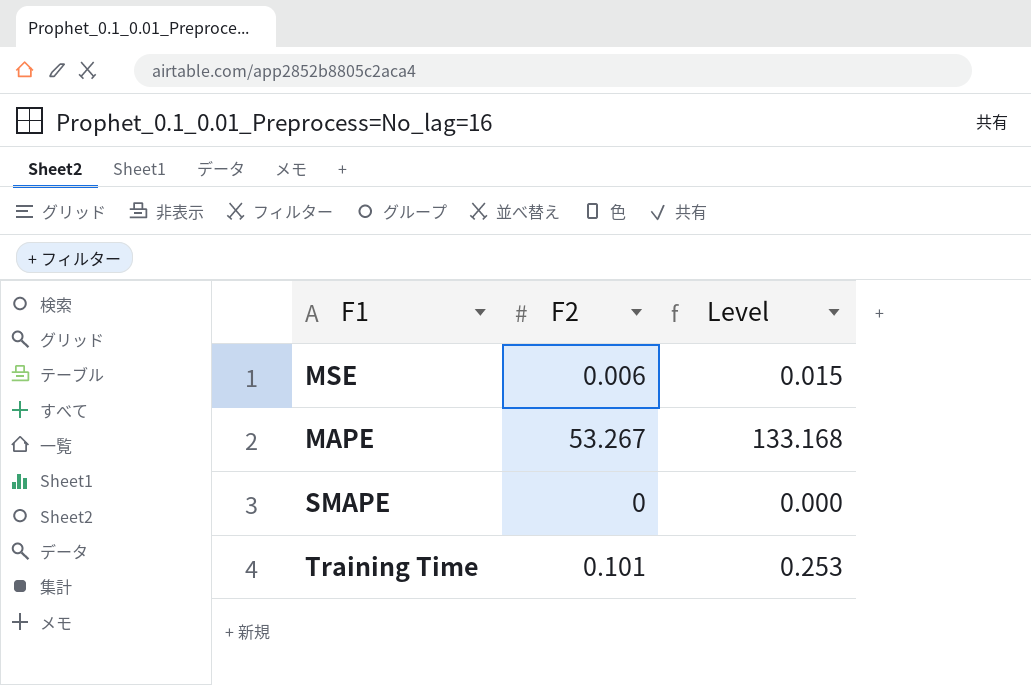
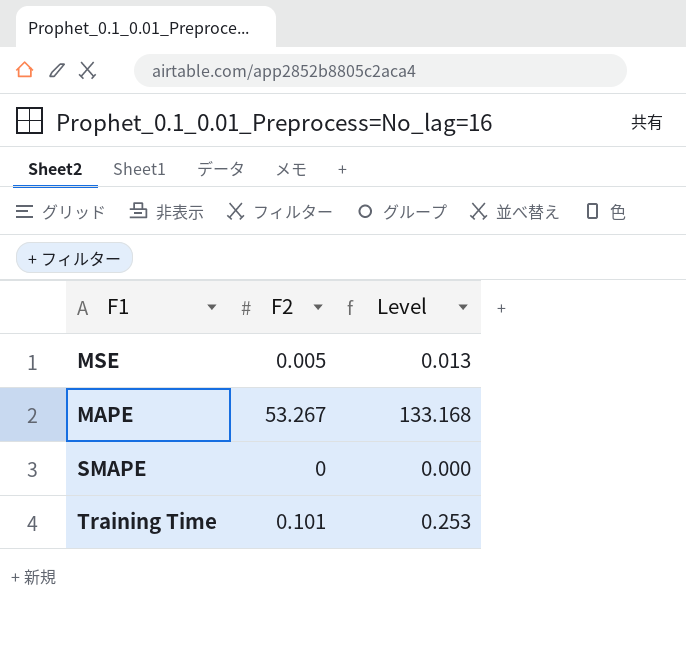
MSE | F2: 0.006 -> 0.005
MSE | Level: 0.015 -> 0.013

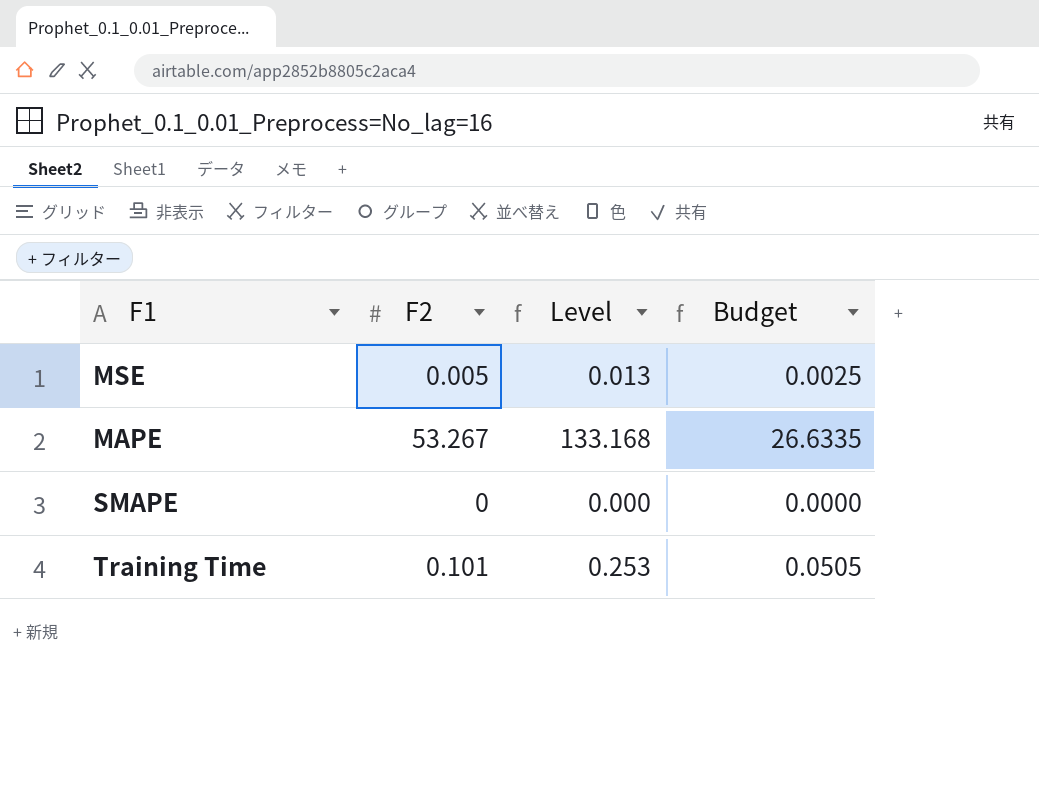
column Budget | formula: none -> [F2] * 0.5

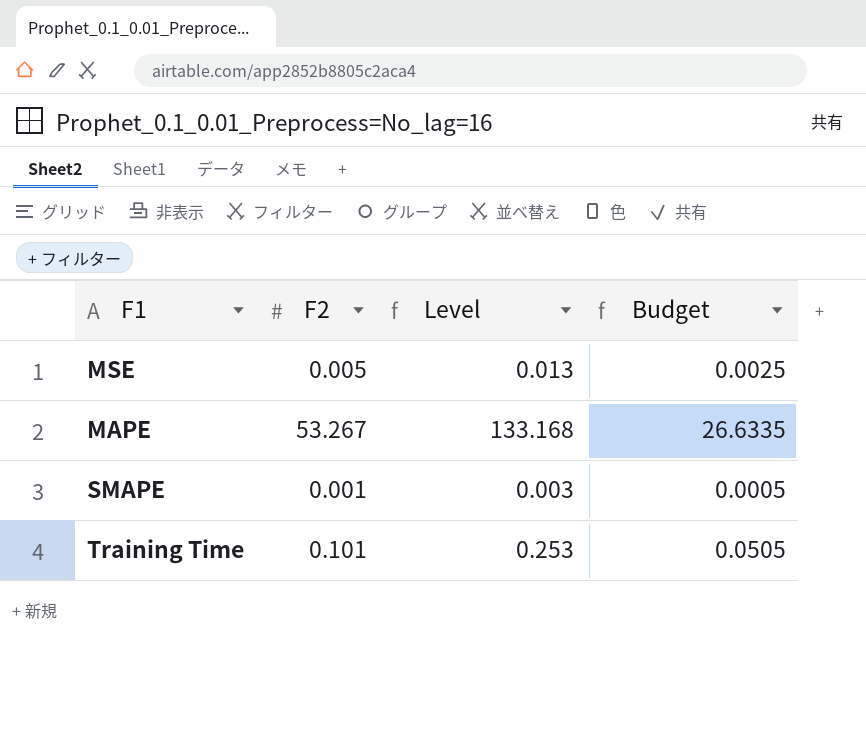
SMAPE | F2: 0 -> 0.001
SMAPE | Level: 0.000 -> 0.003
SMAPE | Budget: 0.0000 -> 0.0005

